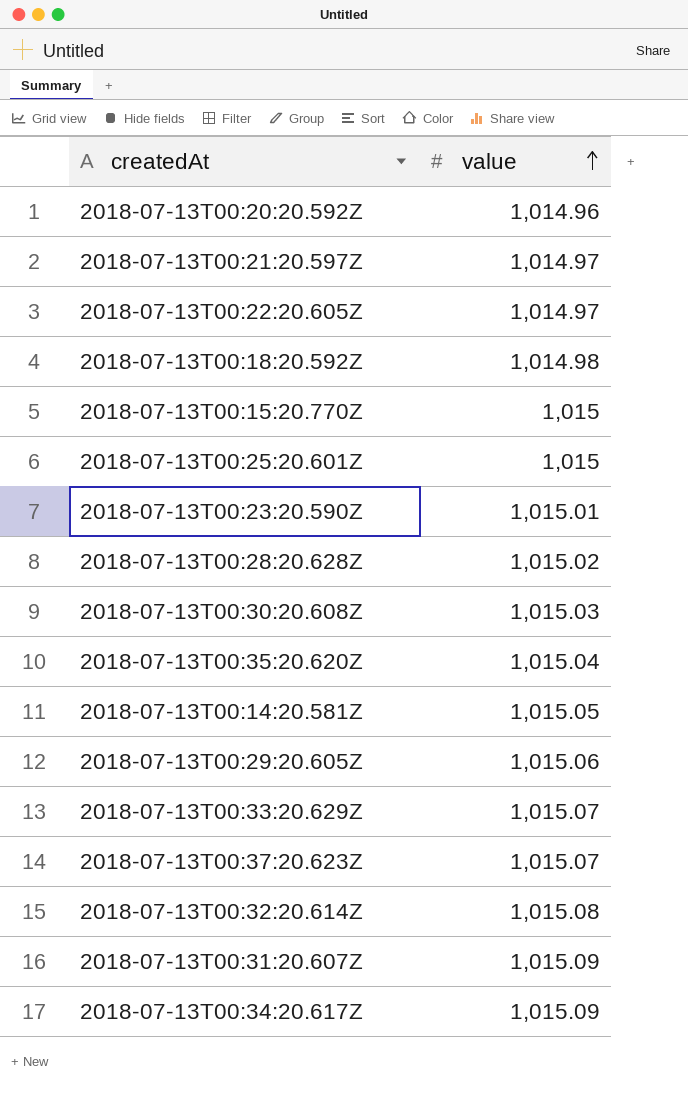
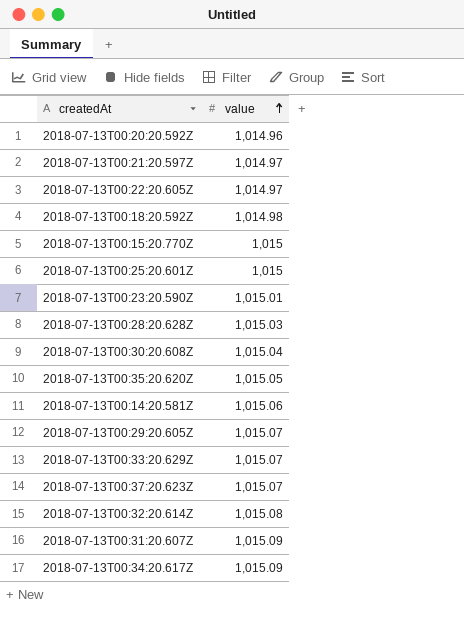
2018-07-13T00:28:20.628Z | value: 1,015.02 -> 1,015.03
2018-07-13T00:30:20.608Z | value: 1,015.03 -> 1,015.04
2018-07-13T00:35:20.620Z | value: 1,015.04 -> 1,015.05
2018-07-13T00:14:20.581Z | value: 1,015.05 -> 1,015.06
2018-07-13T00:29:20.605Z | value: 1,015.06 -> 1,015.07

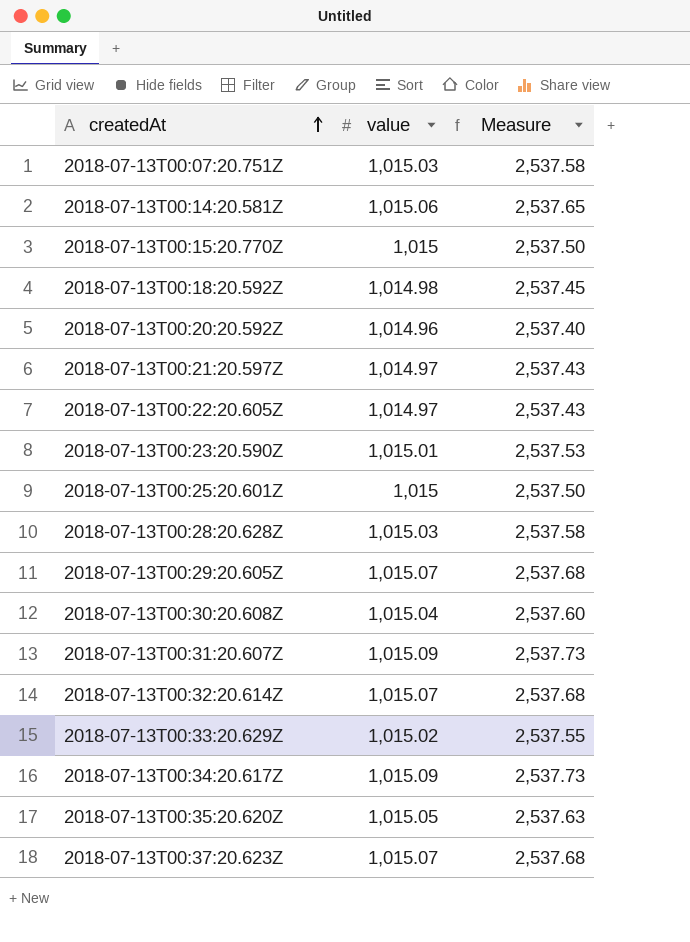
row order: value ascending -> createdAt ascending
column Measure | formula: none -> [value] * 2.5
row 2018-07-13T00:07:20.751Z: none -> 1,015.03 | 2,537.58
2018-07-13T00:32:20.614Z | value: 1,015.08 -> 1,015.07
2018-07-13T00:33:20.629Z | value: 1,015.07 -> 1,015.02

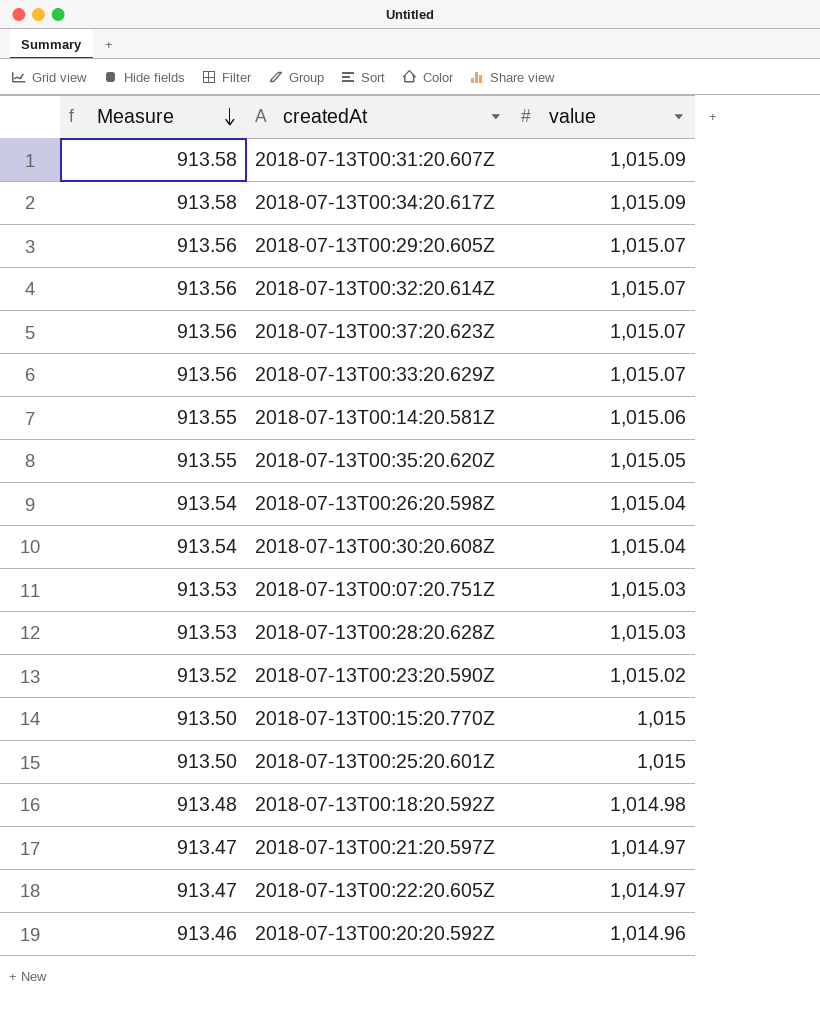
row order: createdAt ascending -> Measure descending
column Measure | formula: [value] * 2.5 -> [value] * 0.9
column Measure | position: 3 -> 1
2018-07-13T00:33:20.629Z | value: 1,015.02 -> 1,015.07
row 2018-07-13T00:26:20.598Z: none -> 913.54 | 1,015.04
2018-07-13T00:23:20.590Z | value: 1,015.01 -> 1,015.02

